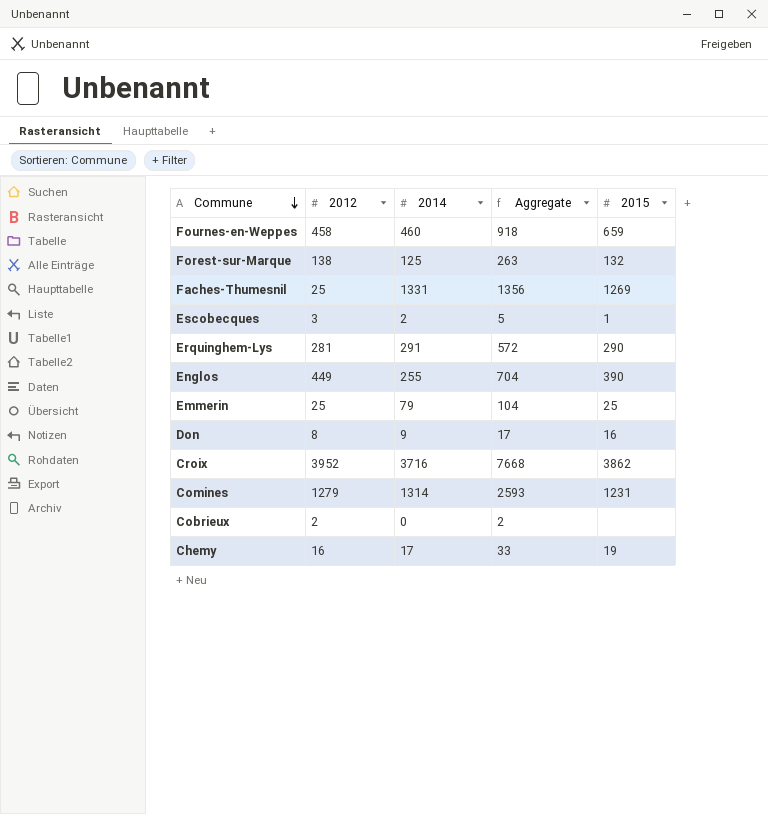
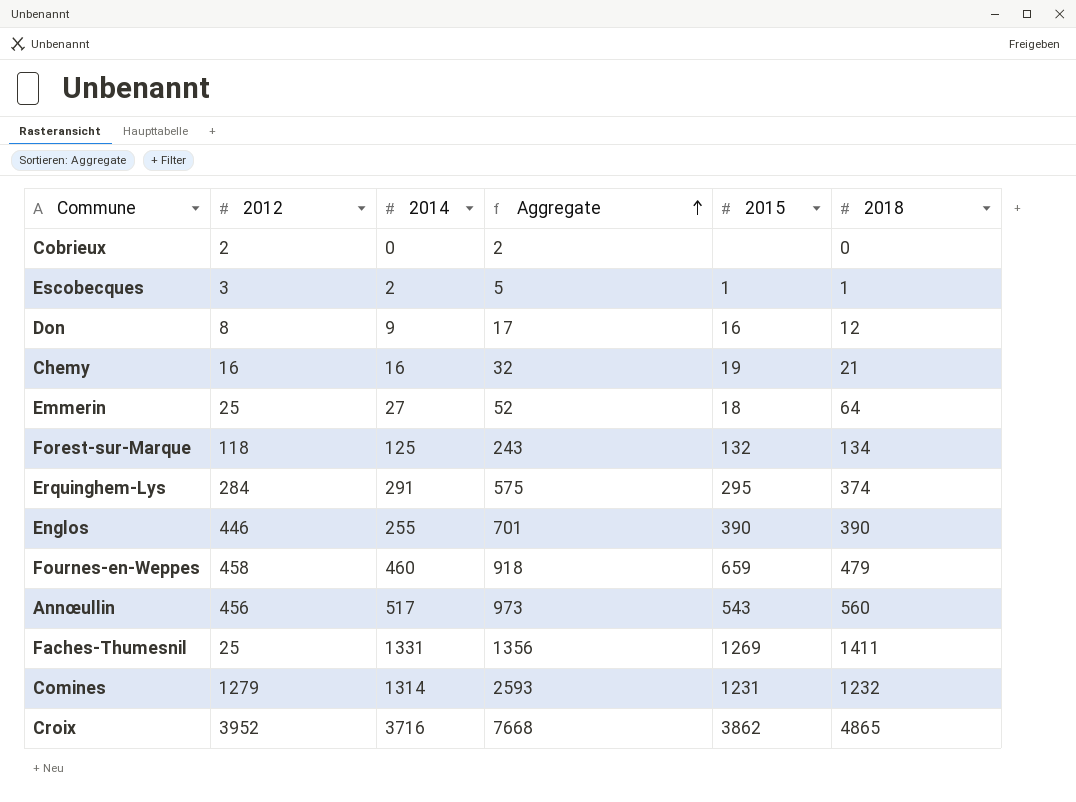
row order: Commune descending -> Aggregate ascending
column 2018 | position: none -> 6
Chemy | 2014: 17 -> 16
Chemy | Aggregate: 33 -> 32
Emmerin | 2014: 79 -> 27
Emmerin | Aggregate: 104 -> 52
Emmerin | 2015: 25 -> 18
Forest-sur-Marque | 2012: 138 -> 118
Forest-sur-Marque | Aggregate: 263 -> 243
Erquinghem-Lys | 2012: 281 -> 284
Erquinghem-Lys | Aggregate: 572 -> 575
Erquinghem-Lys | 2015: 290 -> 295
Englos | 2012: 449 -> 446
Englos | Aggregate: 704 -> 701
row Annœullin: none -> 456 | 517 | 973 | 543 | 560

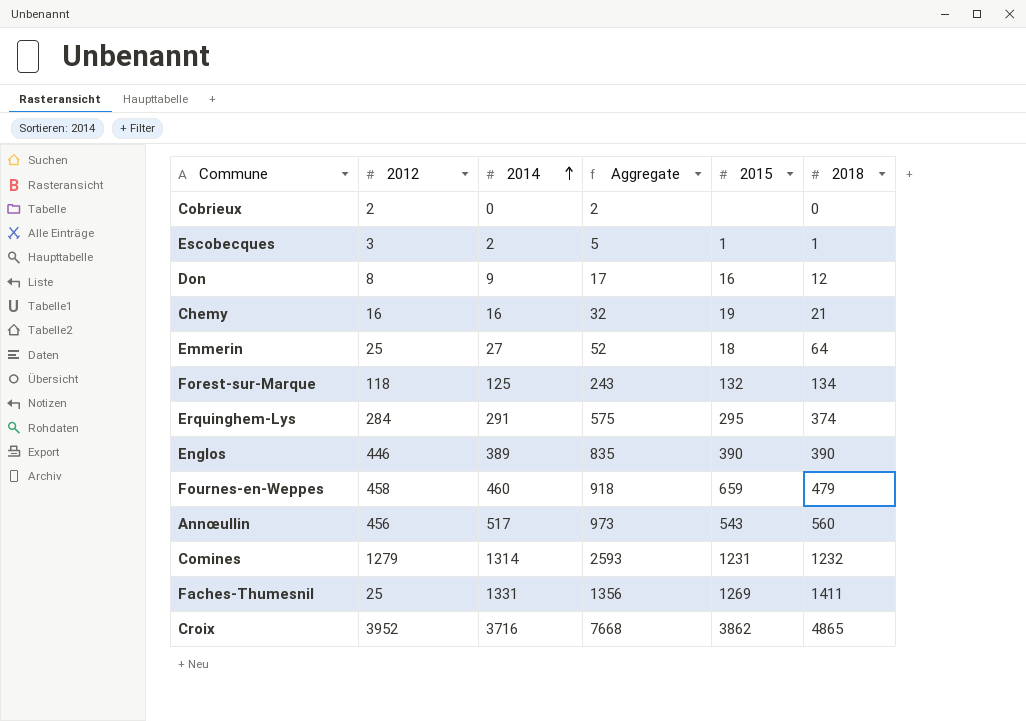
row order: Aggregate ascending -> 2014 ascending
Englos | 2014: 255 -> 389
Englos | Aggregate: 701 -> 835

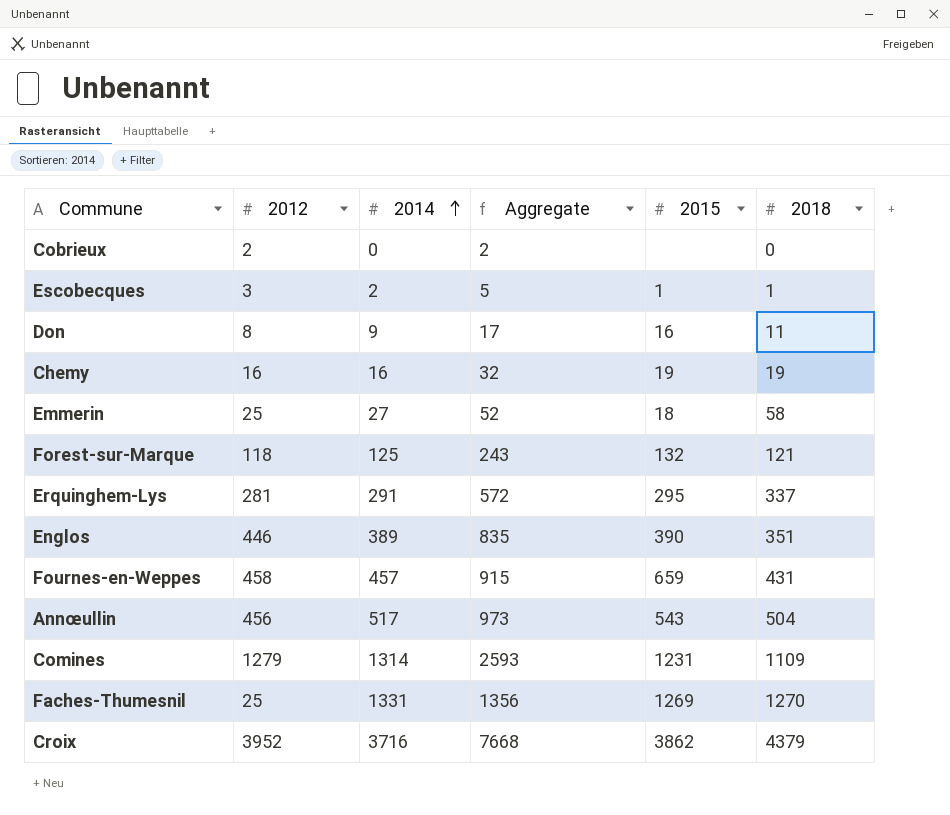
Don | 2018: 12 -> 11
Chemy | 2018: 21 -> 19
Emmerin | 2018: 64 -> 58
Forest-sur-Marque | 2018: 134 -> 121
Erquinghem-Lys | 2012: 284 -> 281
Erquinghem-Lys | Aggregate: 575 -> 572
Erquinghem-Lys | 2018: 374 -> 337
Englos | 2018: 390 -> 351
Fournes-en-Weppes | 2014: 460 -> 457
Fournes-en-Weppes | Aggregate: 918 -> 915
Fournes-en-Weppes | 2018: 479 -> 431
Annœullin | 2018: 560 -> 504
Comines | 2018: 1232 -> 1109
Faches-Thumesnil | 2018: 1411 -> 1270
Croix | 2018: 4865 -> 4379

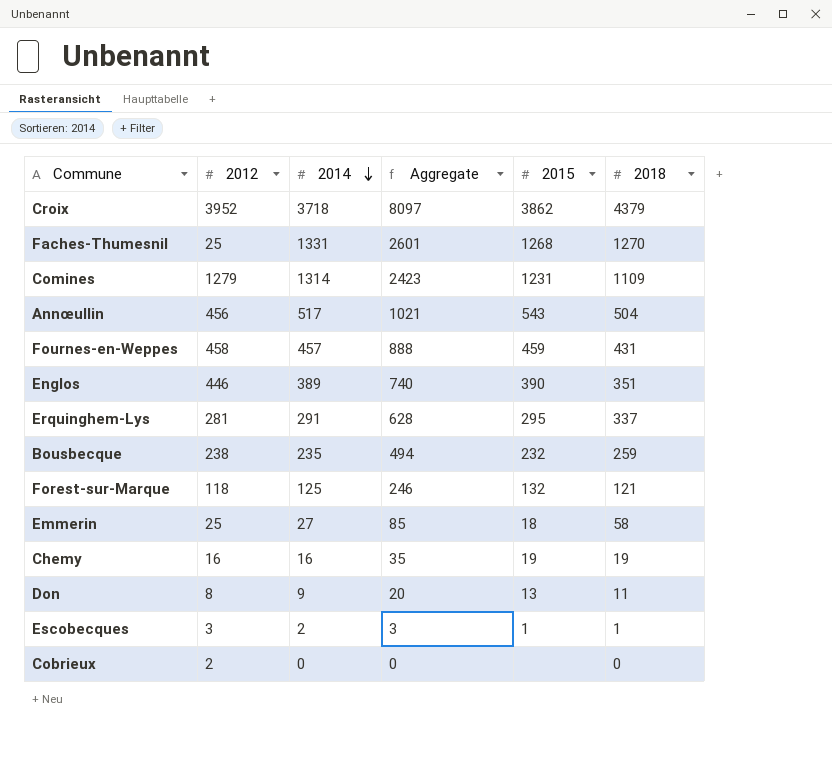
row order: 2014 ascending -> 2014 descending
column Aggregate | formula: [2012] + [2014] -> [2014] + [2018]
Croix | 2014: 3716 -> 3718
Faches-Thumesnil | 2015: 1269 -> 1268
Fournes-en-Weppes | 2015: 659 -> 459
row Bousbecque: none -> 238 | 235 | 494 | 232 | 259
Don | 2015: 16 -> 13

